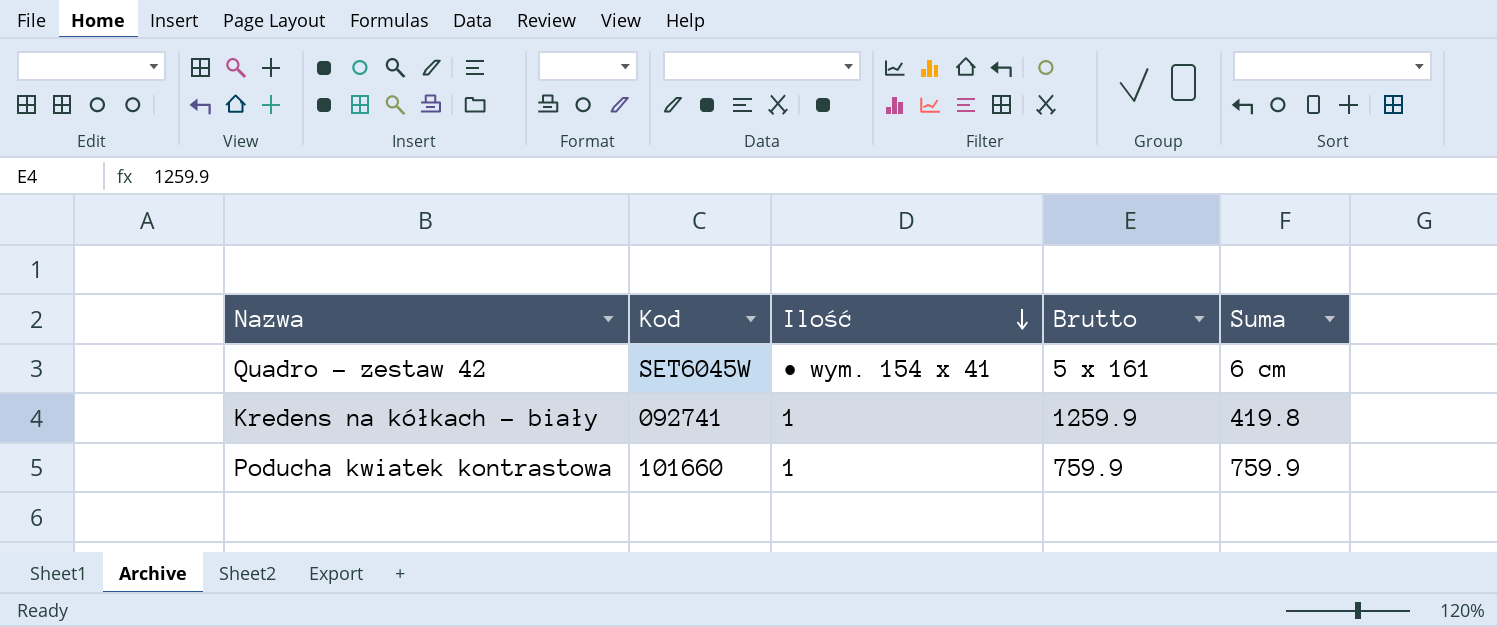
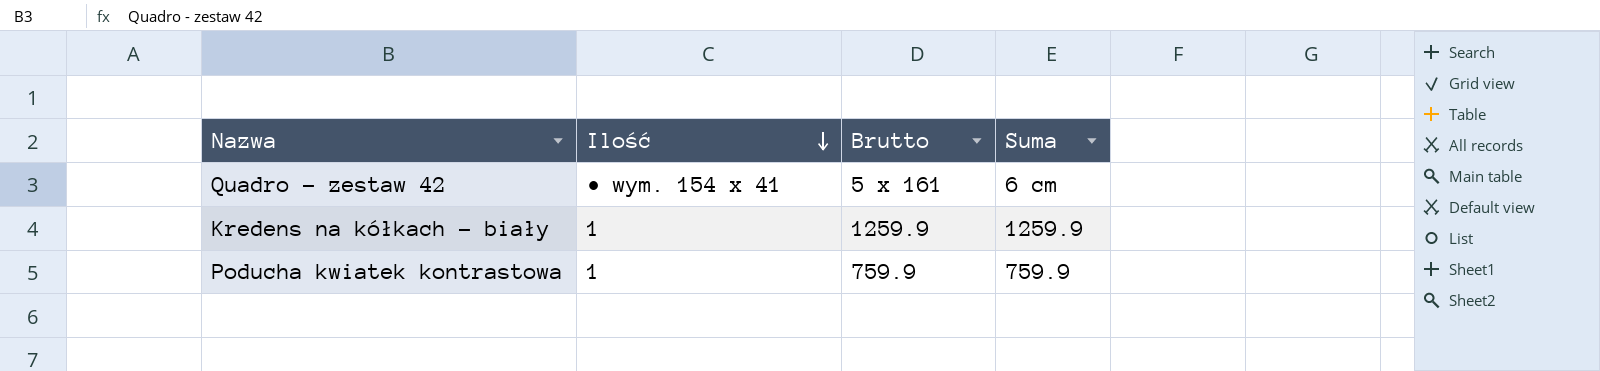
column Kod | position: 2 -> none
Kredens na kółkach - biały | Suma: 419.8 -> 1259.9

